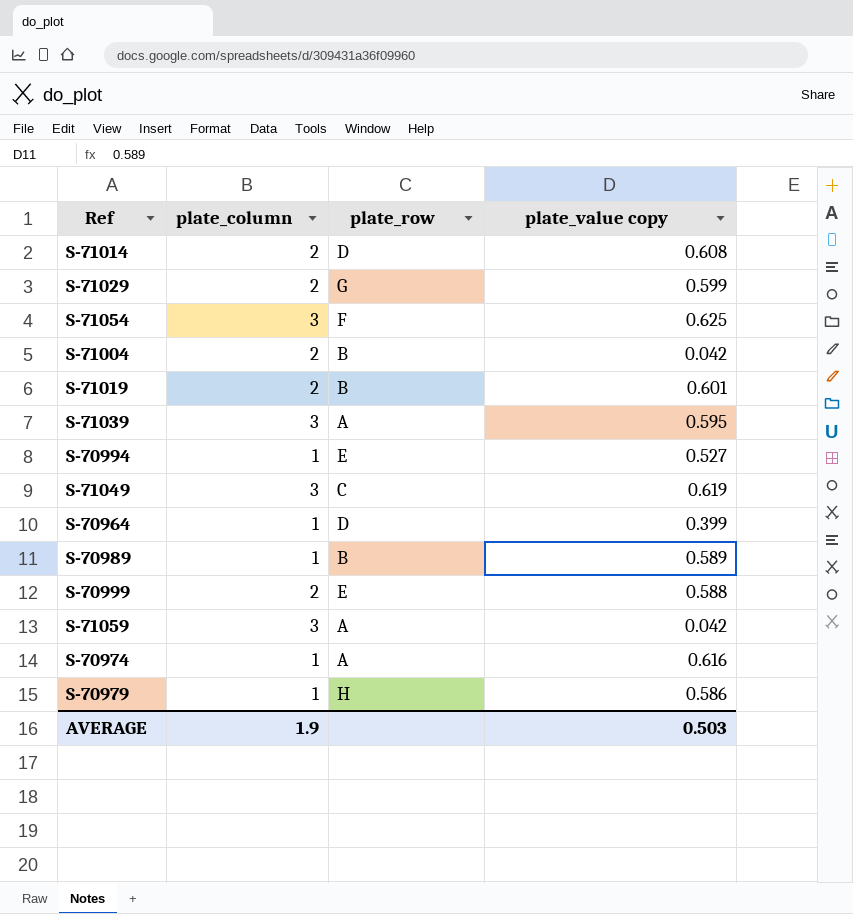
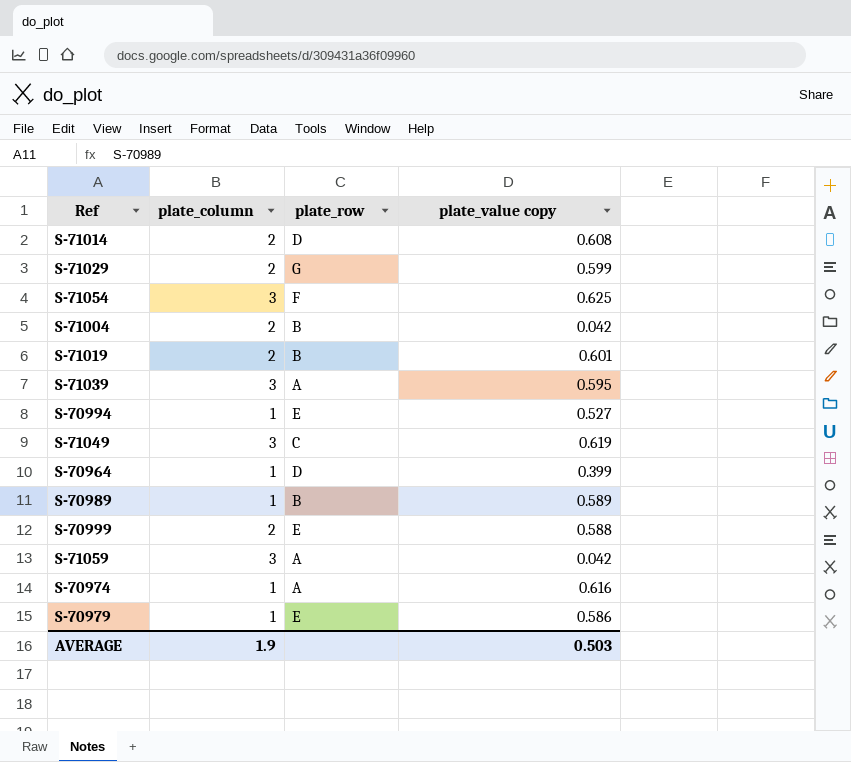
S-70979 | plate_row: H -> E

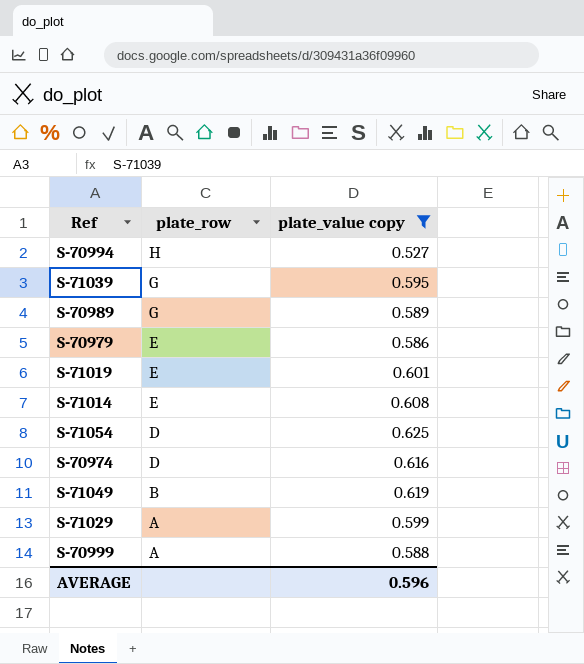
filter: none -> plate_value copy >= 0.527
row order: none -> plate_row descending
column plate_column | position: 2 -> none
S-70994 | plate_row: E -> H
S-71039 | plate_row: A -> G
S-70989 | plate_row: B -> G
S-71019 | plate_row: B -> E
S-71014 | plate_row: D -> E
S-71054 | plate_row: F -> D
S-70974 | plate_row: A -> D
S-71049 | plate_row: C -> B
S-71029 | plate_row: G -> A
S-70999 | plate_row: E -> A
AVERAGE | plate_value copy: 0.503 -> 0.596

